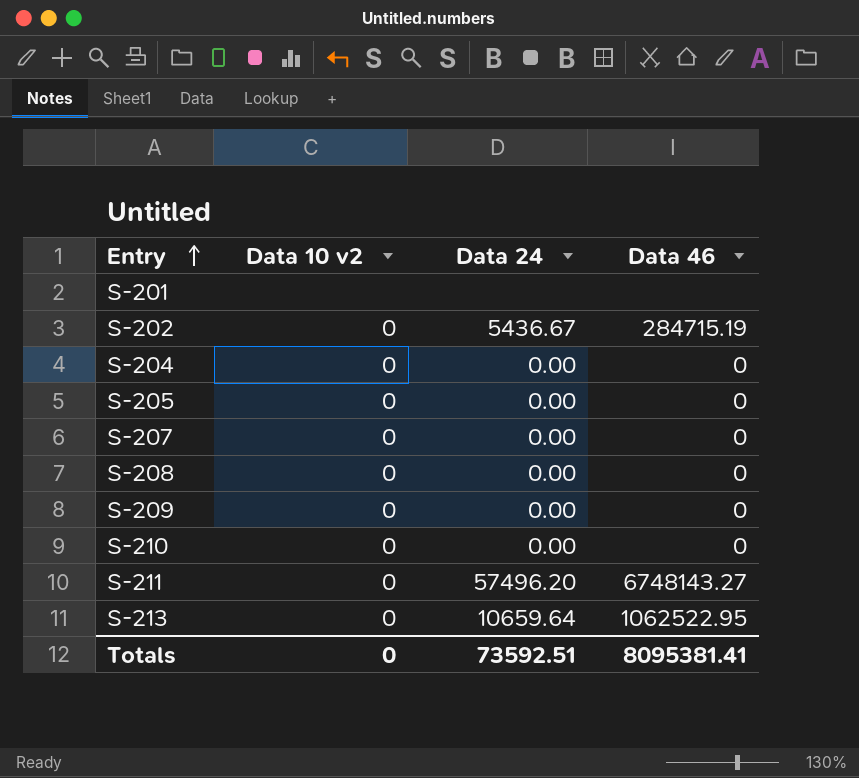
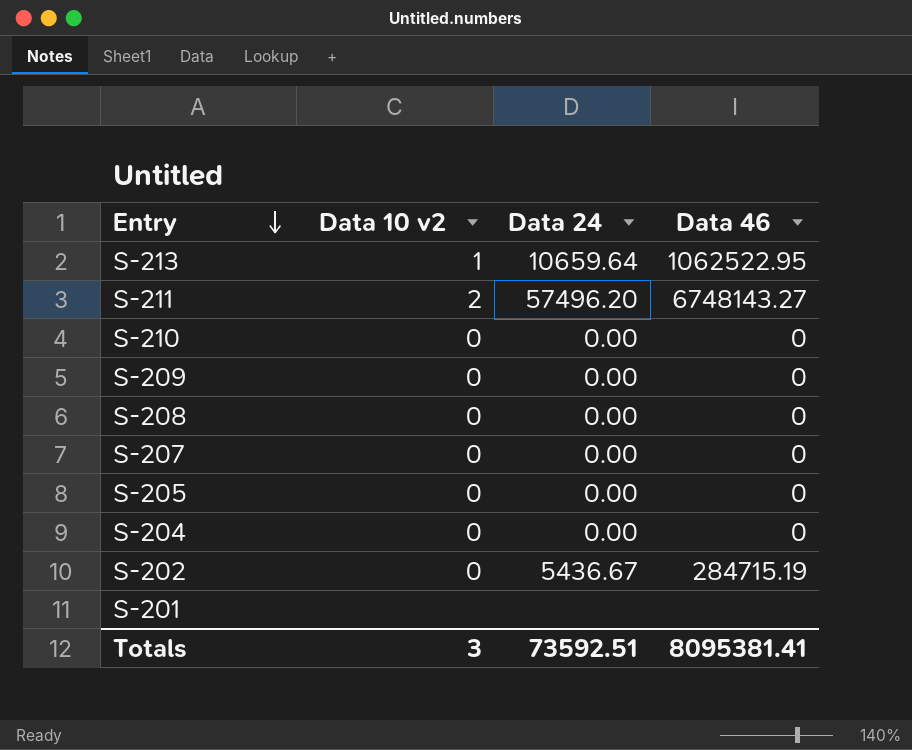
row order: Entry ascending -> Entry descending
S-213 | Data 10 v2: 0 -> 1
S-211 | Data 10 v2: 0 -> 2
Totals | Data 10 v2: 0 -> 3

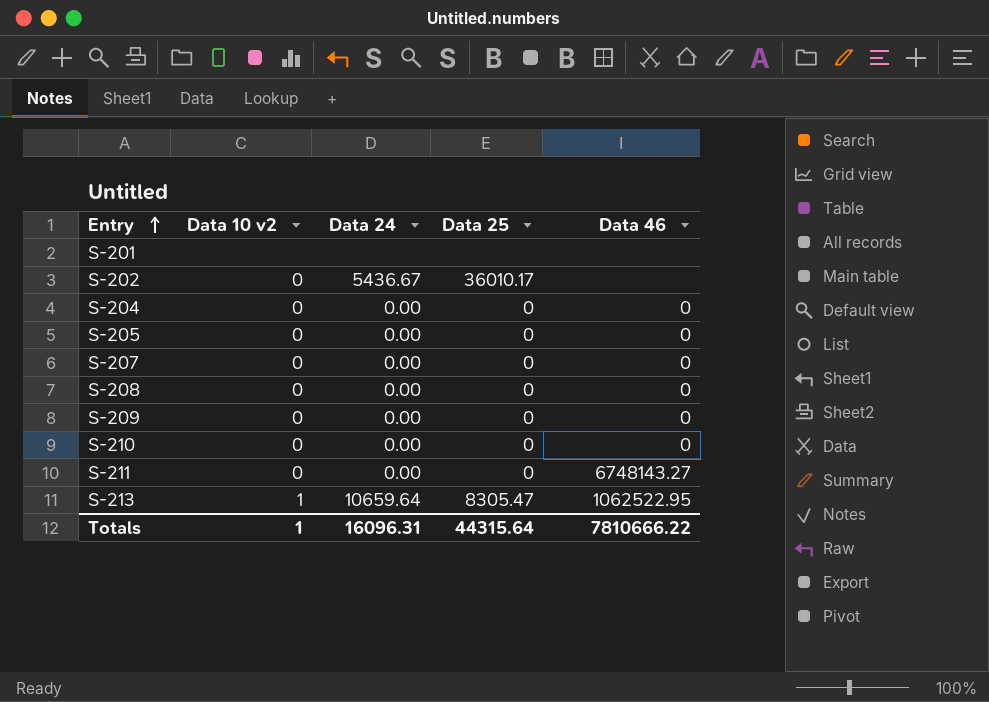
row order: Entry descending -> Entry ascending
column Data 25 | position: none -> 4
S-202 | Data 46: 284715.19 -> none
S-211 | Data 10 v2: 2 -> 0
S-211 | Data 24: 57496.20 -> 0.00
Totals | Data 10 v2: 3 -> 1
Totals | Data 24: 73592.51 -> 16096.31
Totals | Data 46: 8095381.41 -> 7810666.22

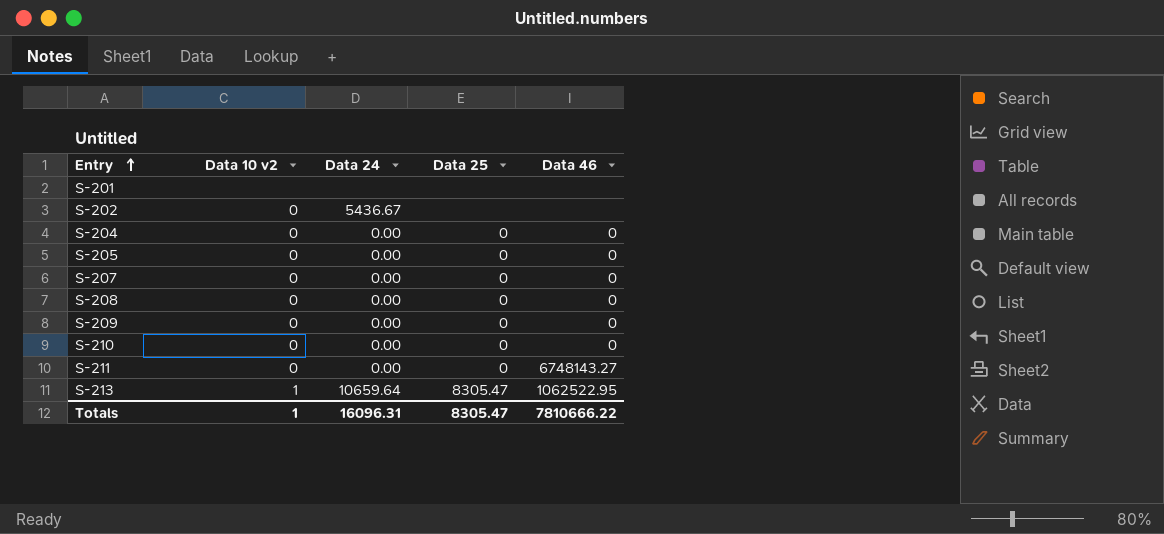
S-202 | Data 25: 36010.17 -> none
Totals | Data 25: 44315.64 -> 8305.47

